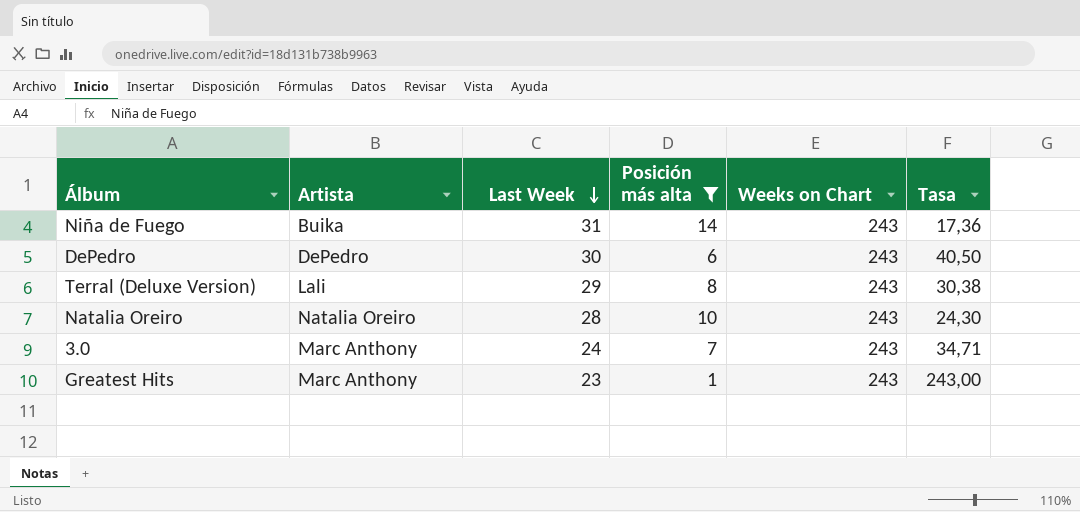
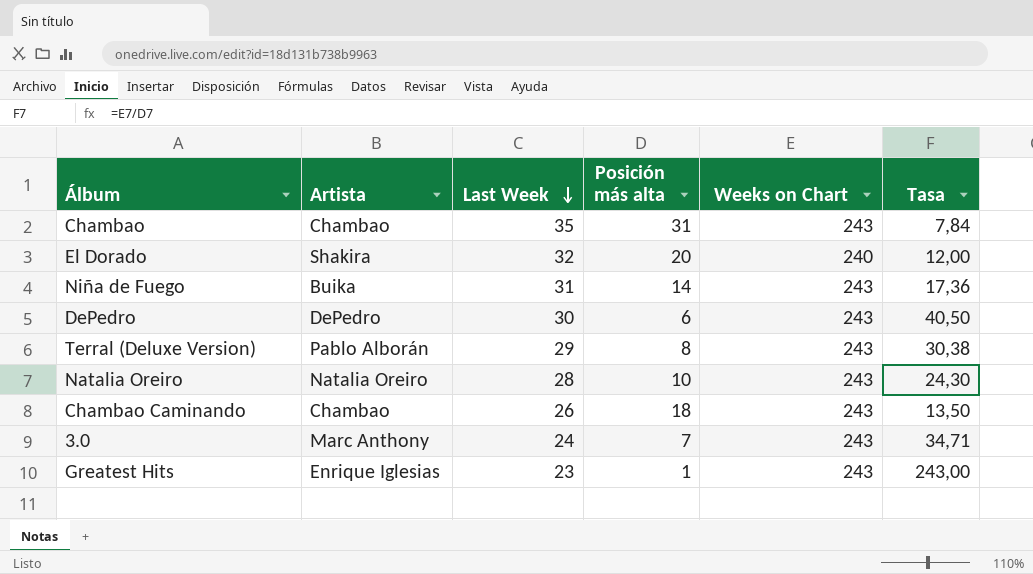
filter: Posición más alta <= 14 -> none
Terral (Deluxe Version) | Artista: Lali -> Pablo Alborán
Greatest Hits | Artista: Marc Anthony -> Enrique Iglesias

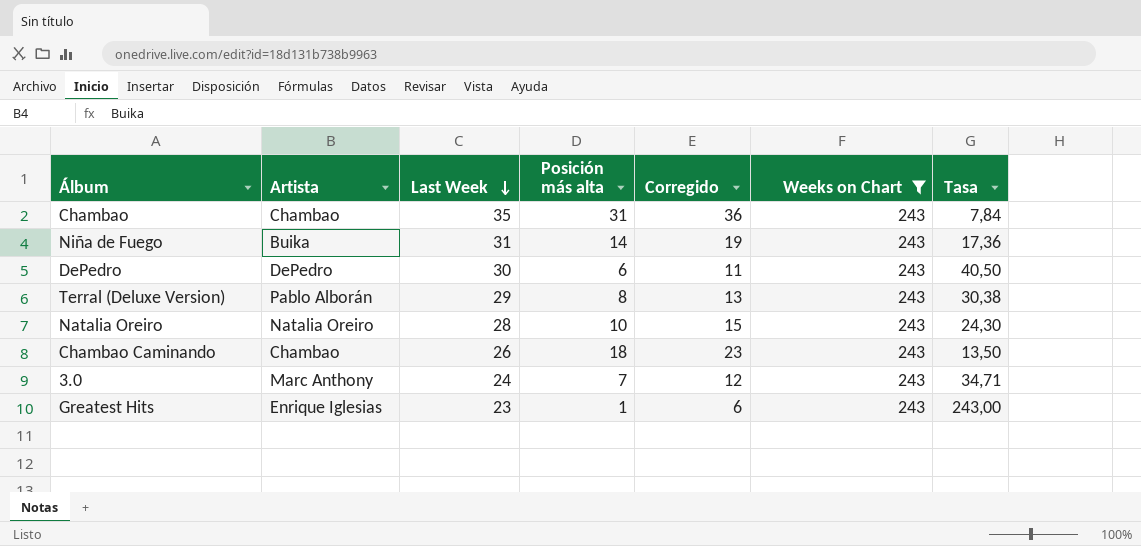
filter: none -> Weeks on Chart = 243
column Corregido | formula: none -> [Posición más alta] + 5

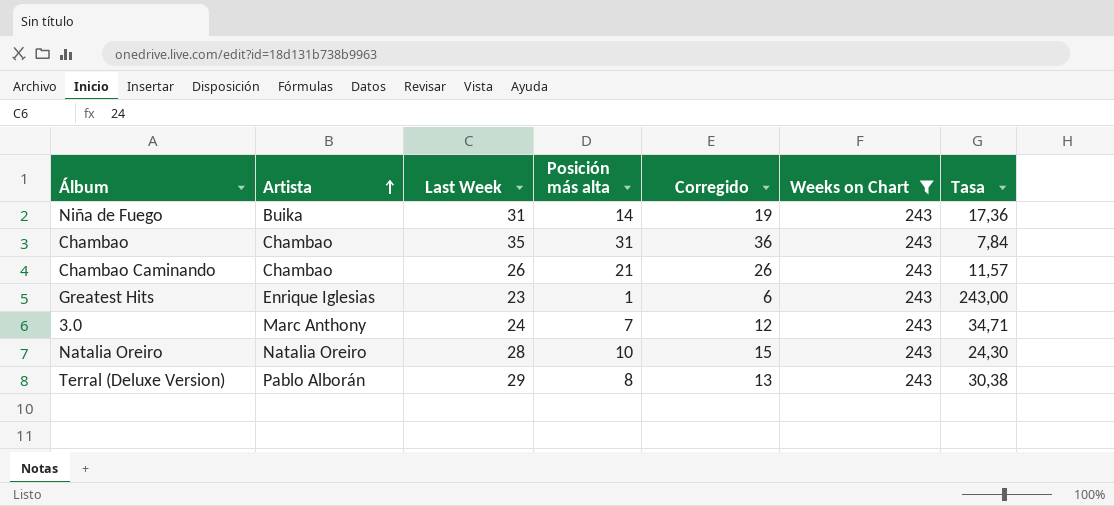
row order: Last Week descending -> Artista ascending
row DePedro: DePedro | 30 | 6 | 11 | 243 | 40,50 -> none
Chambao Caminando | Posición más alta: 18 -> 21
Chambao Caminando | Corregido: 23 -> 26
Chambao Caminando | Tasa: 13,50 -> 11,57

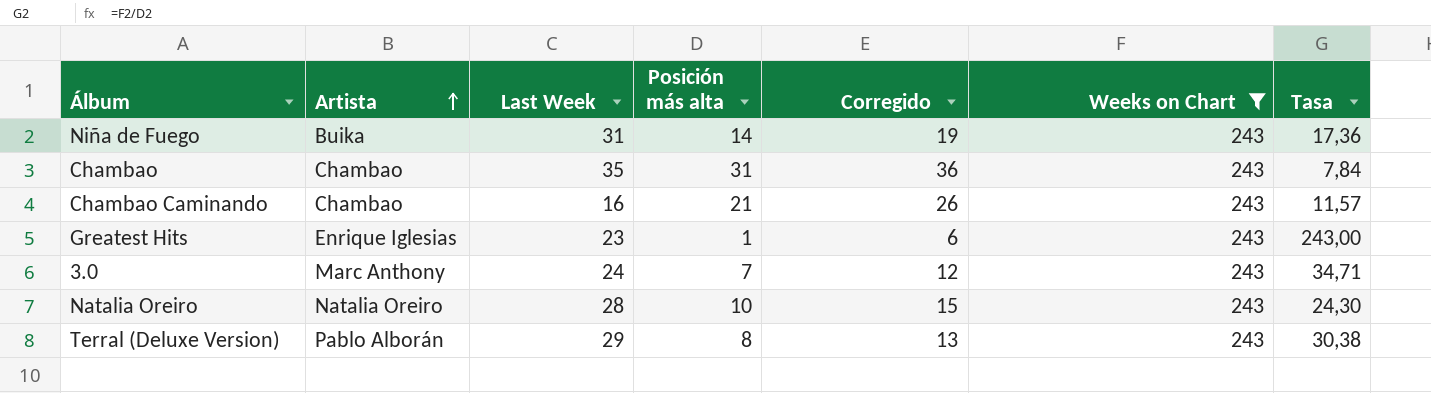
Chambao Caminando | Last Week: 26 -> 16

